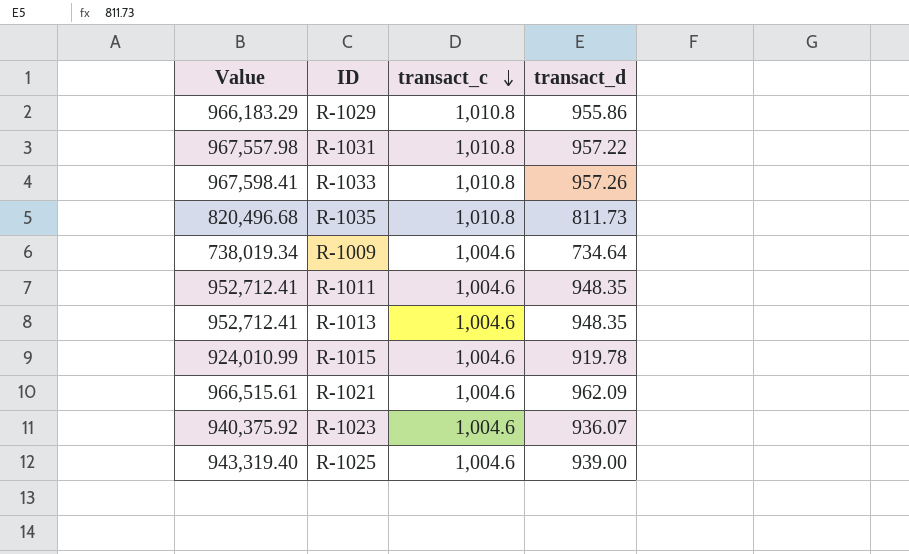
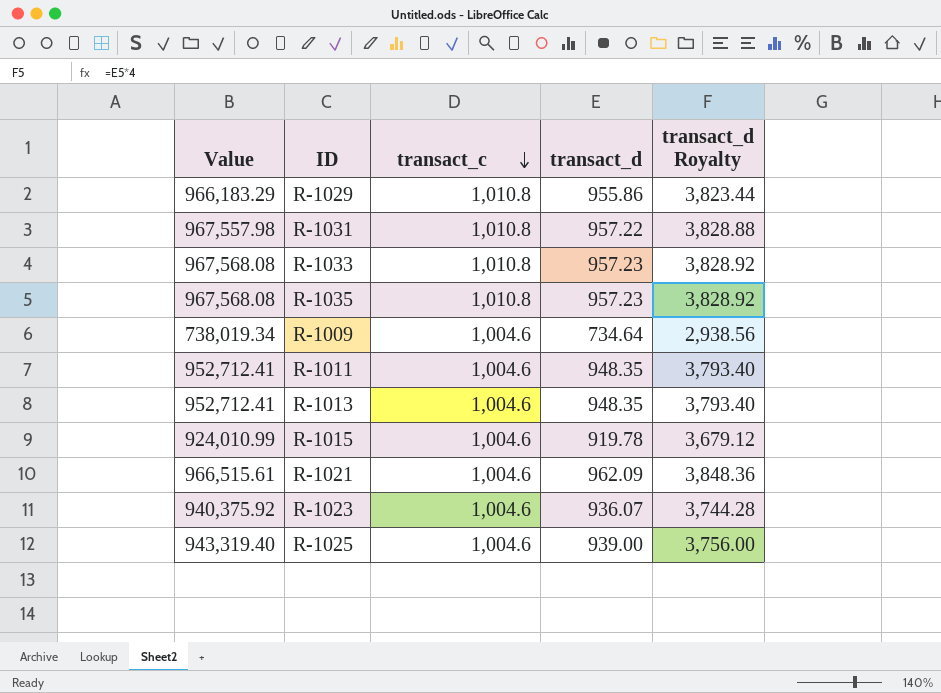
column transact_d Royalty | formula: none -> [transact_d] * 4
R-1033 | Value: 967,598.41 -> 967,568.08
R-1033 | transact_d: 957.26 -> 957.23
R-1035 | Value: 820,496.68 -> 967,568.08
R-1035 | transact_d: 811.73 -> 957.23

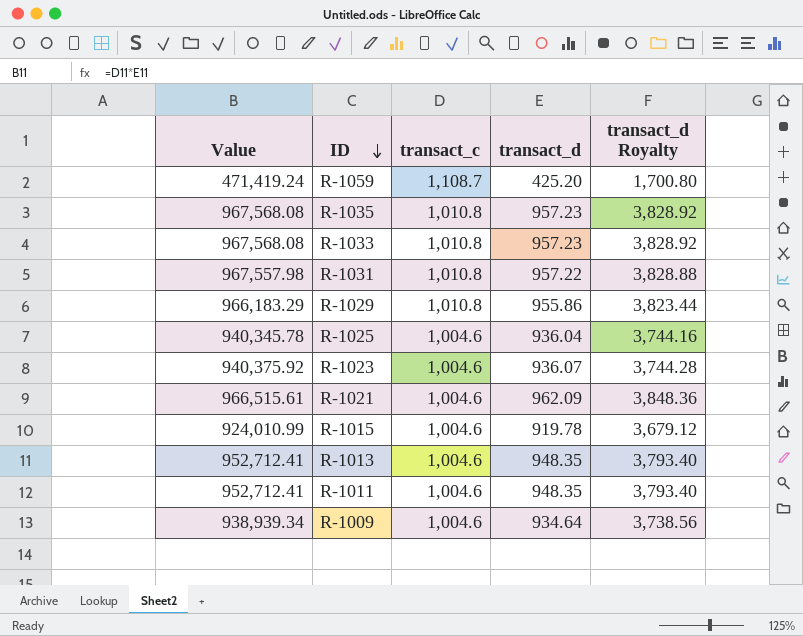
row order: transact_c descending -> ID descending
row R-1059: none -> 471,419.24 | 1,108.7 | 425.20 | 1,700.80
R-1025 | Value: 943,319.40 -> 940,345.78
R-1025 | transact_d: 939.00 -> 936.04
R-1025 | transact_d Royalty: 3,756.00 -> 3,744.16
R-1009 | Value: 738,019.34 -> 938,939.34
R-1009 | transact_d: 734.64 -> 934.64
R-1009 | transact_d Royalty: 2,938.56 -> 3,738.56

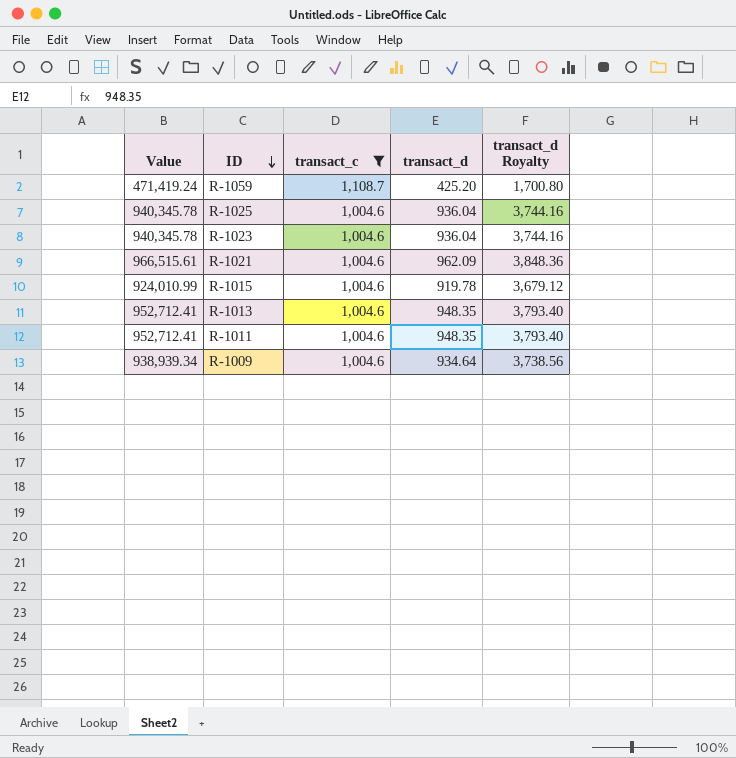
filter: none -> transact_c != 1,010.8
R-1023 | Value: 940,375.92 -> 940,345.78
R-1023 | transact_d: 936.07 -> 936.04
R-1023 | transact_d Royalty: 3,744.28 -> 3,744.16

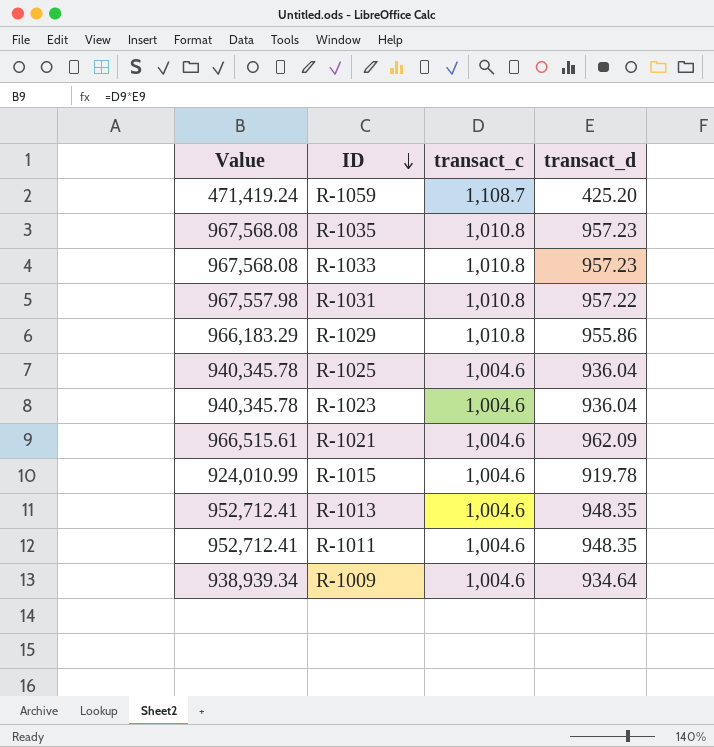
filter: transact_c != 1,010.8 -> none
column transact_d Royalty | formula: [transact_d] * 4 -> none

